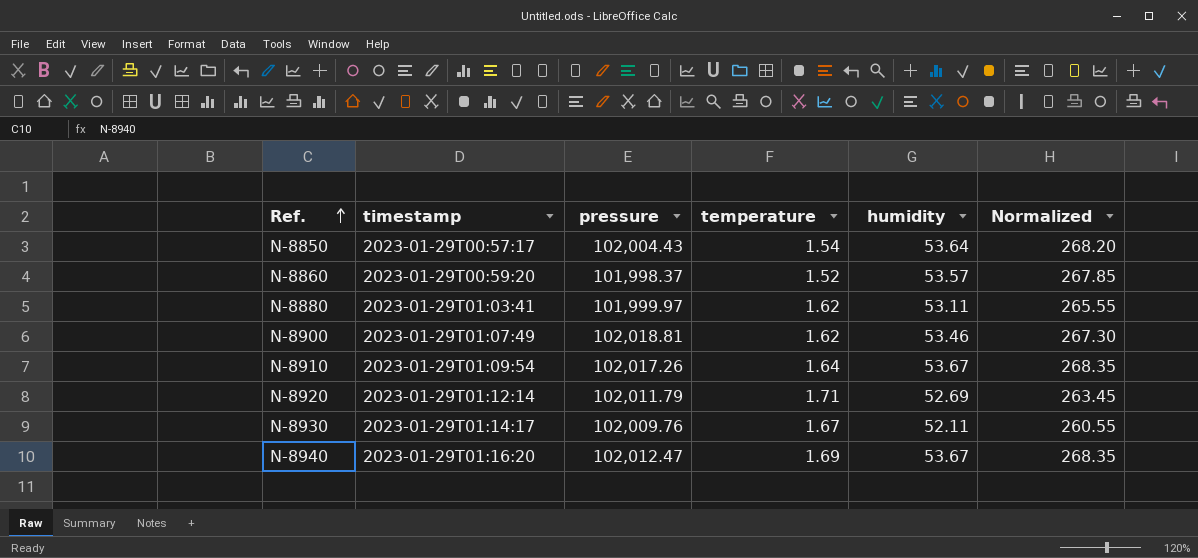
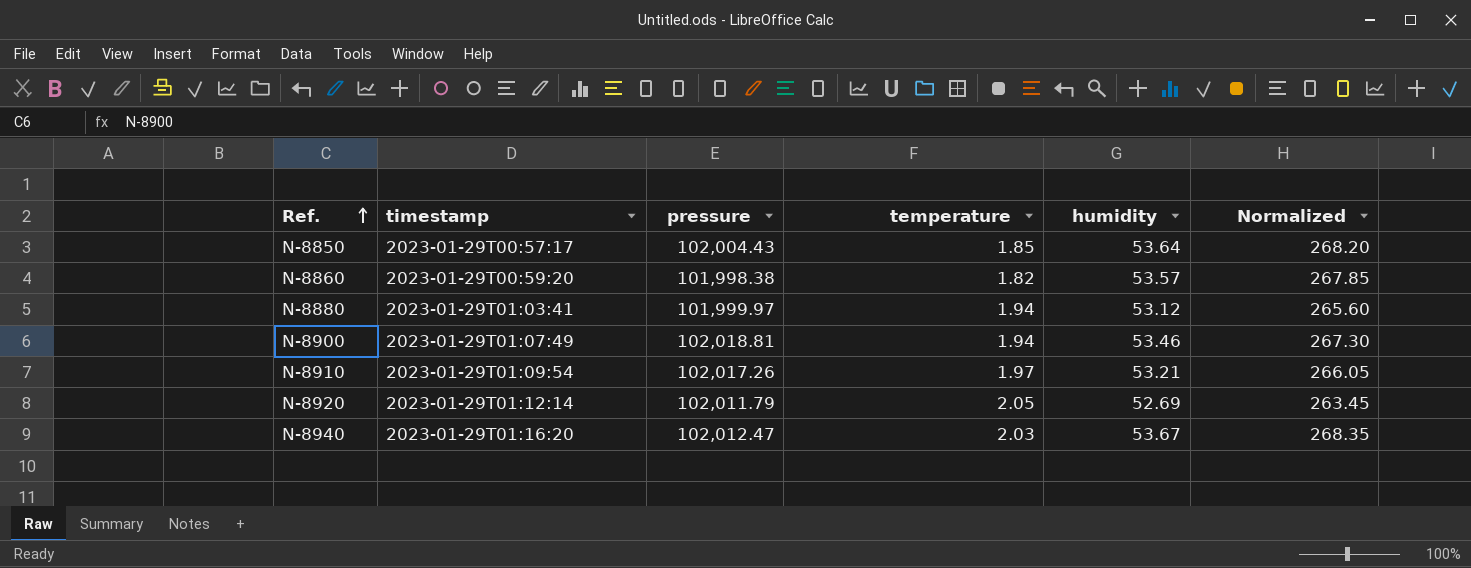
row N-8930: 2023-01-29T01:14:17 | 102,009.76 | 1.67 | 52.11 | 260.55 -> none
N-8850 | temperature: 1.54 -> 1.85
N-8860 | pressure: 101,998.37 -> 101,998.38
N-8860 | temperature: 1.52 -> 1.82
N-8880 | temperature: 1.62 -> 1.94
N-8880 | humidity: 53.11 -> 53.12
N-8880 | Normalized: 265.55 -> 265.60
N-8900 | temperature: 1.62 -> 1.94
N-8910 | temperature: 1.64 -> 1.97
N-8910 | humidity: 53.67 -> 53.21
N-8910 | Normalized: 268.35 -> 266.05
N-8920 | temperature: 1.71 -> 2.05
N-8940 | temperature: 1.69 -> 2.03

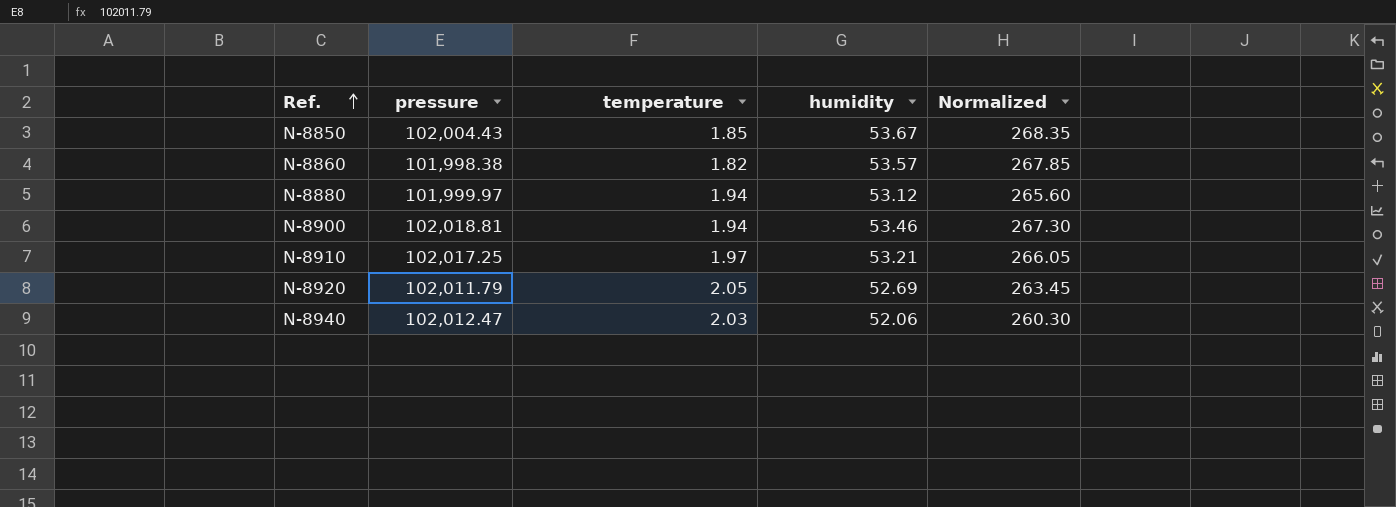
column timestamp | position: 2 -> none
N-8850 | humidity: 53.64 -> 53.67
N-8850 | Normalized: 268.20 -> 268.35
N-8910 | pressure: 102,017.26 -> 102,017.25
N-8940 | humidity: 53.67 -> 52.06
N-8940 | Normalized: 268.35 -> 260.30

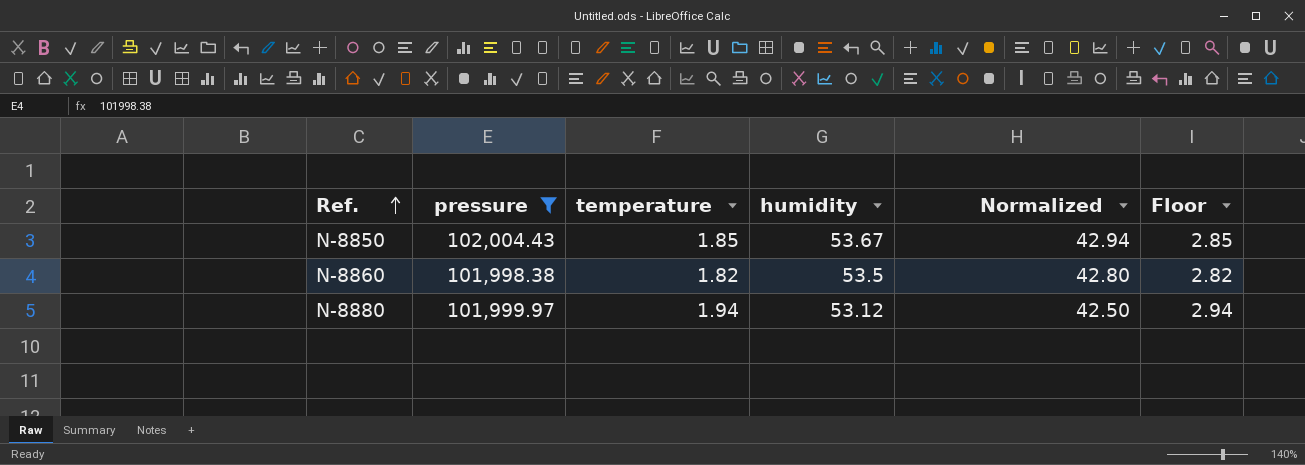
filter: none -> pressure <= 102,004.43
column Normalized | formula: [humidity] * 5 -> [humidity] * 0.8
column Floor | formula: none -> [temperature] + 1
N-8860 | humidity: 53.57 -> 53.5

